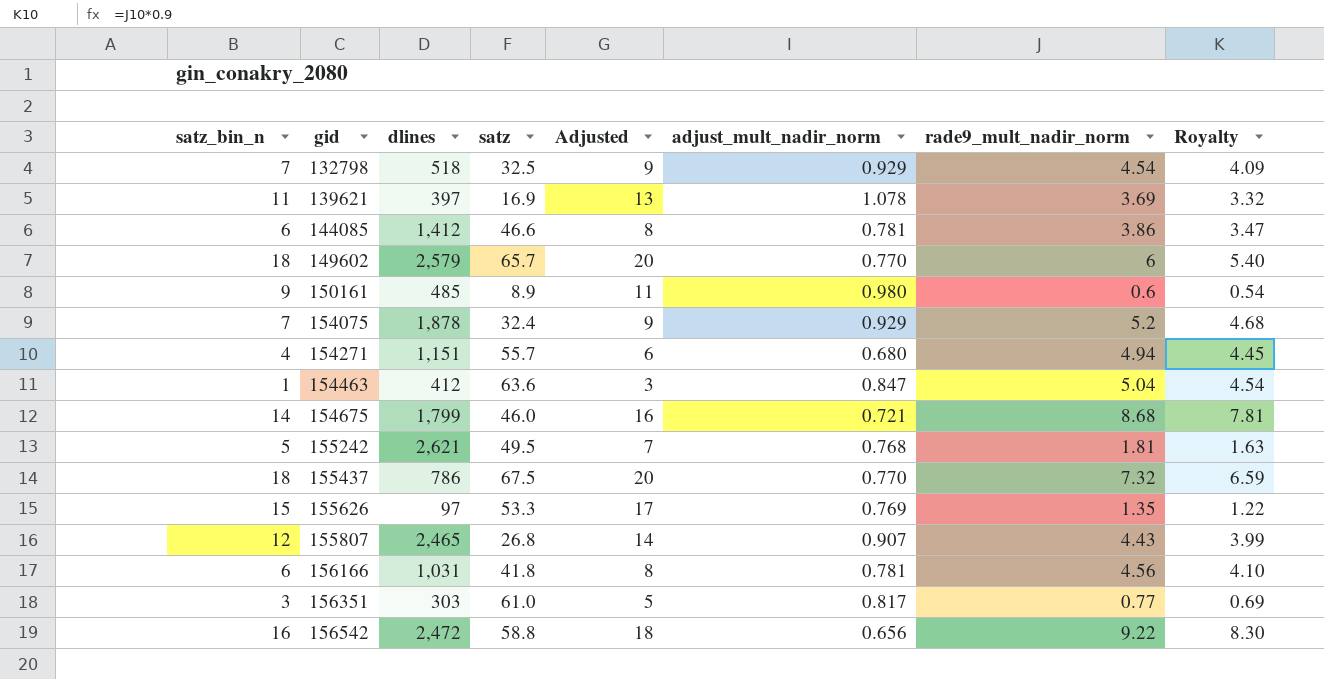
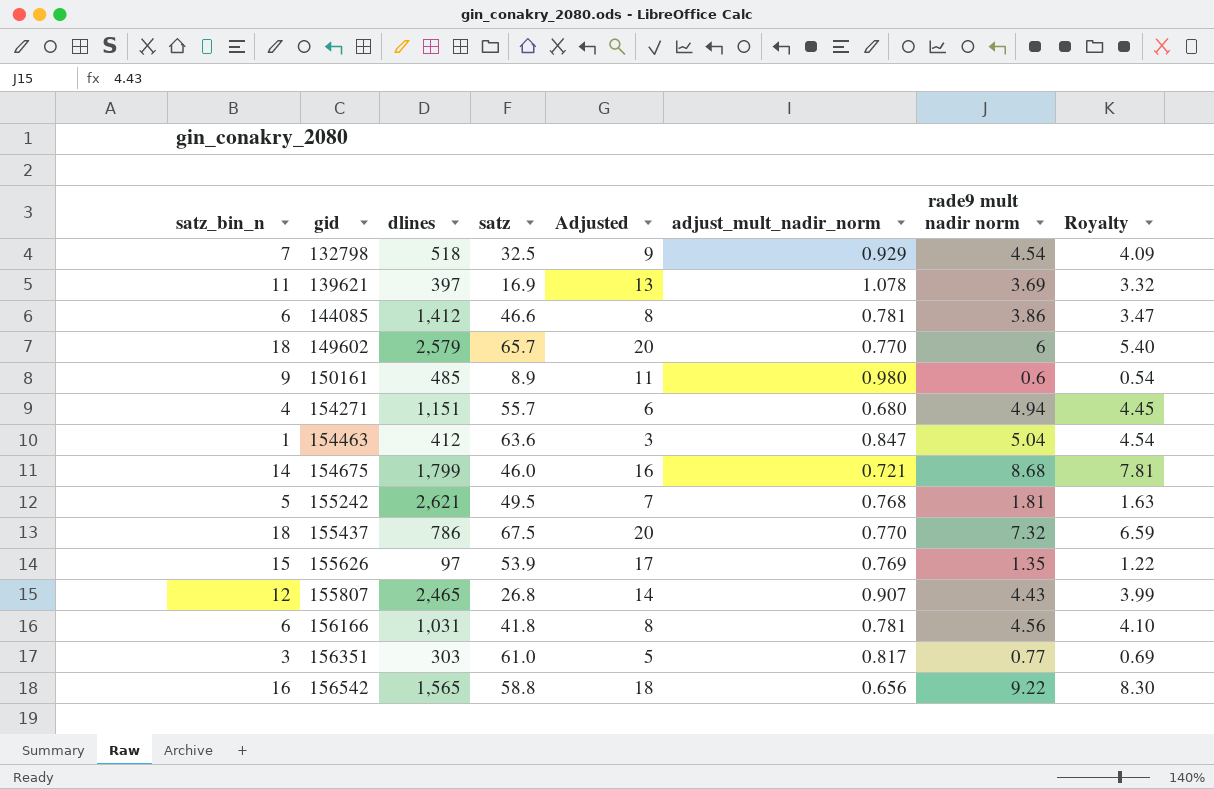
column name: rade9_mult_nadir_norm -> rade9 mult nadir norm
row 154075: 7 | 1,878 | 32.4 | 9 | 0.929 | 5.2 | 4.68 -> none
155626 | satz: 53.3 -> 53.9
156542 | dlines: 2,472 -> 1,565

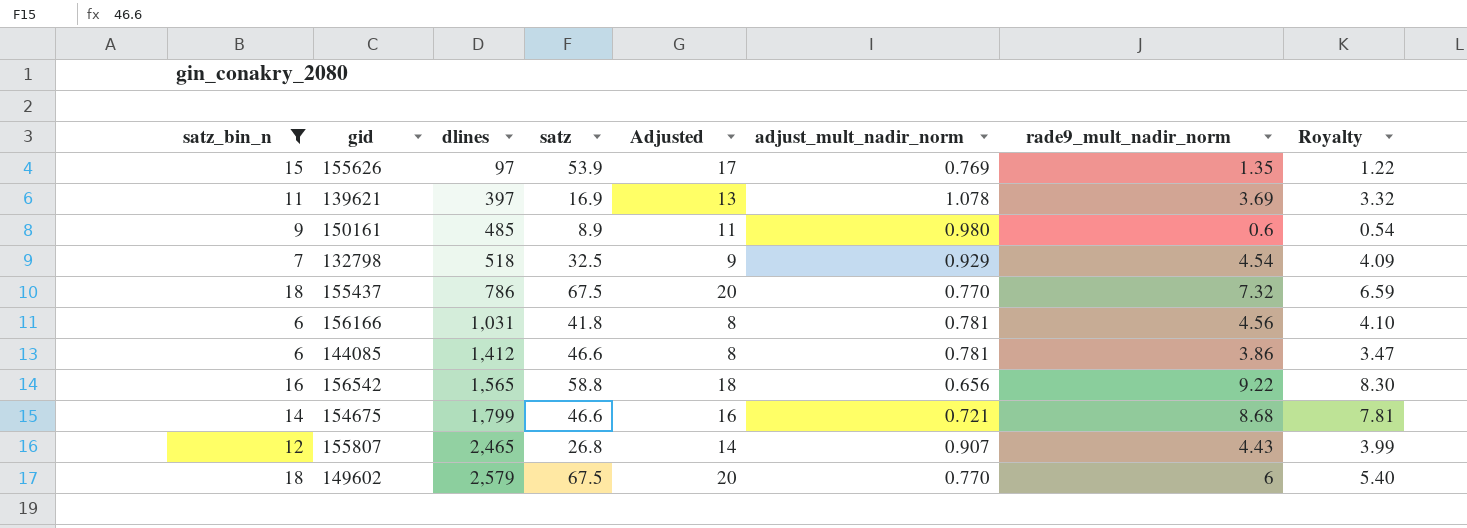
filter: none -> satz_bin_n >= 6
row order: gid ascending -> dlines ascending
column name: rade9 mult nadir norm -> rade9_mult_nadir_norm
154675 | satz: 46.0 -> 46.6
149602 | satz: 65.7 -> 67.5

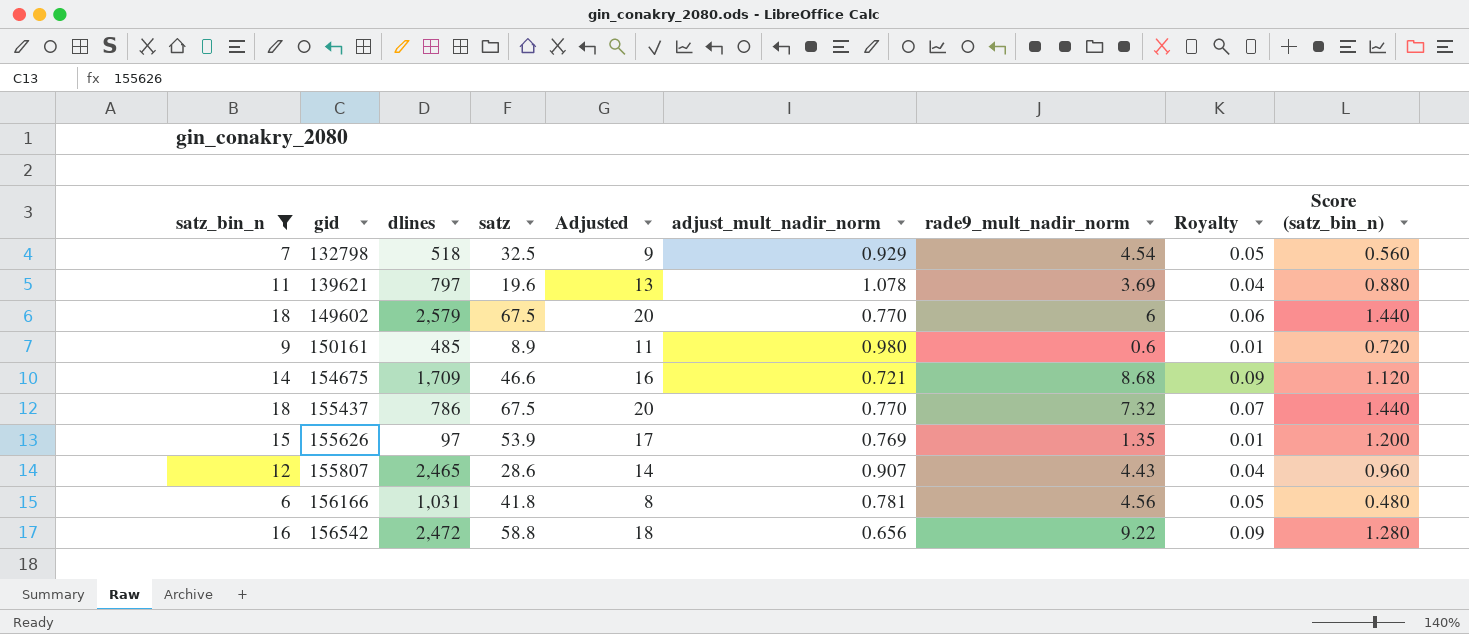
row order: dlines ascending -> gid ascending
column Royalty | formula: [rade9_mult_nadir_norm] * 0.9 -> [rade9_mult_nadir_norm] * 0.01
column Score (satz_bin_n) | formula: none -> [satz_bin_n] * 0.08
row 144085: 6 | 1,412 | 46.6 | 8 | 0.781 | 3.86 | 3.47 -> none
139621 | dlines: 397 -> 797
139621 | satz: 16.9 -> 19.6
154675 | dlines: 1,799 -> 1,709
155807 | satz: 26.8 -> 28.6
156542 | dlines: 1,565 -> 2,472

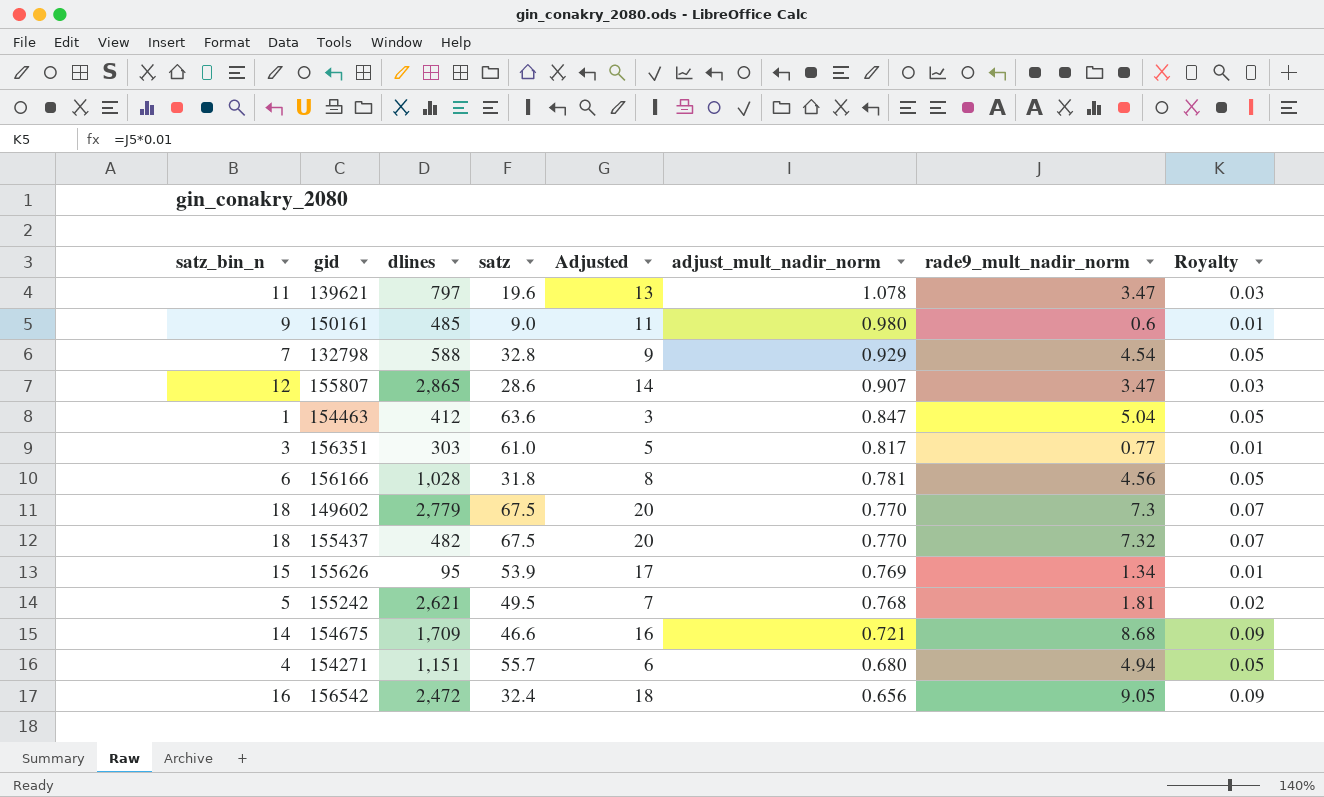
filter: satz_bin_n >= 6 -> none
row order: gid ascending -> adjust_mult_nadir_norm descending
column Score (satz_bin_n) | formula: [satz_bin_n] * 0.08 -> none
139621 | rade9_mult_nadir_norm: 3.69 -> 3.47
139621 | Royalty: 0.04 -> 0.03
150161 | satz: 8.9 -> 9.0
132798 | dlines: 518 -> 588
132798 | satz: 32.5 -> 32.8
155807 | dlines: 2,465 -> 2,865
155807 | rade9_mult_nadir_norm: 4.43 -> 3.47
155807 | Royalty: 0.04 -> 0.03
156166 | dlines: 1,031 -> 1,028
156166 | satz: 41.8 -> 31.8
149602 | dlines: 2,579 -> 2,779
149602 | rade9_mult_nadir_norm: 6 -> 7.3
149602 | Royalty: 0.06 -> 0.07
155437 | dlines: 786 -> 482
155626 | dlines: 97 -> 95
155626 | rade9_mult_nadir_norm: 1.35 -> 1.34
156542 | satz: 58.8 -> 32.4
156542 | rade9_mult_nadir_norm: 9.22 -> 9.05

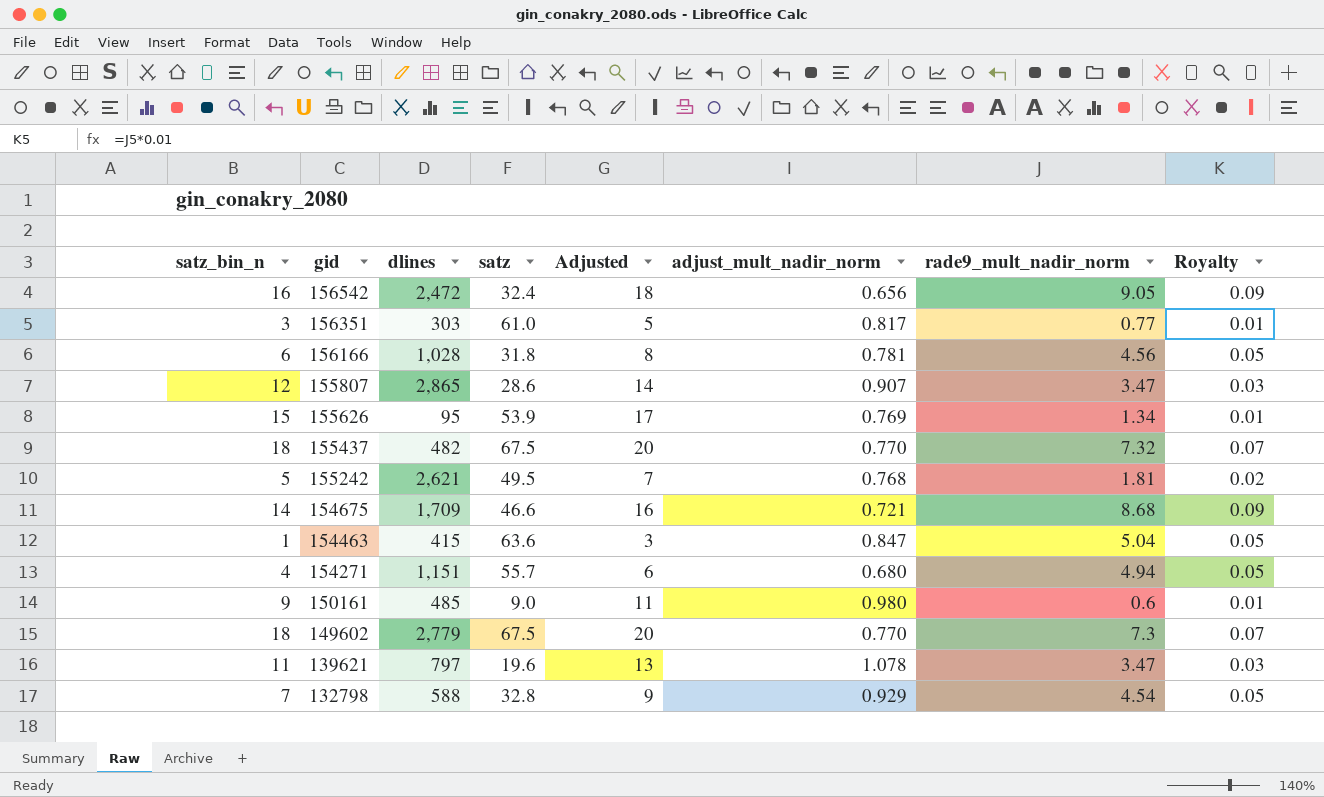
row order: adjust_mult_nadir_norm descending -> gid descending
154463 | dlines: 412 -> 415

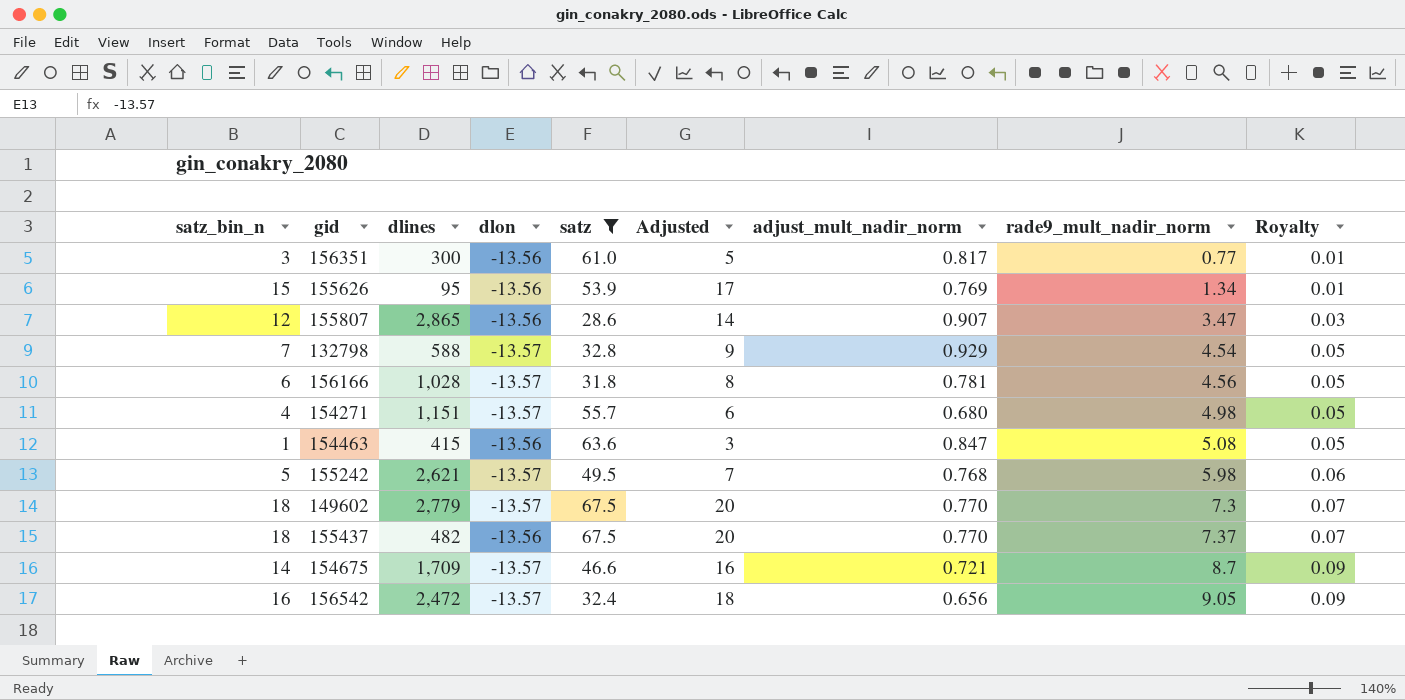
filter: none -> satz >= 28.6
row order: gid descending -> rade9_mult_nadir_norm ascending
column dlon | position: none -> 4
156351 | dlines: 303 -> 300
154271 | rade9_mult_nadir_norm: 4.94 -> 4.98
154463 | rade9_mult_nadir_norm: 5.04 -> 5.08
155242 | rade9_mult_nadir_norm: 1.81 -> 5.98
155242 | Royalty: 0.02 -> 0.06
155437 | rade9_mult_nadir_norm: 7.32 -> 7.37
154675 | rade9_mult_nadir_norm: 8.68 -> 8.7

